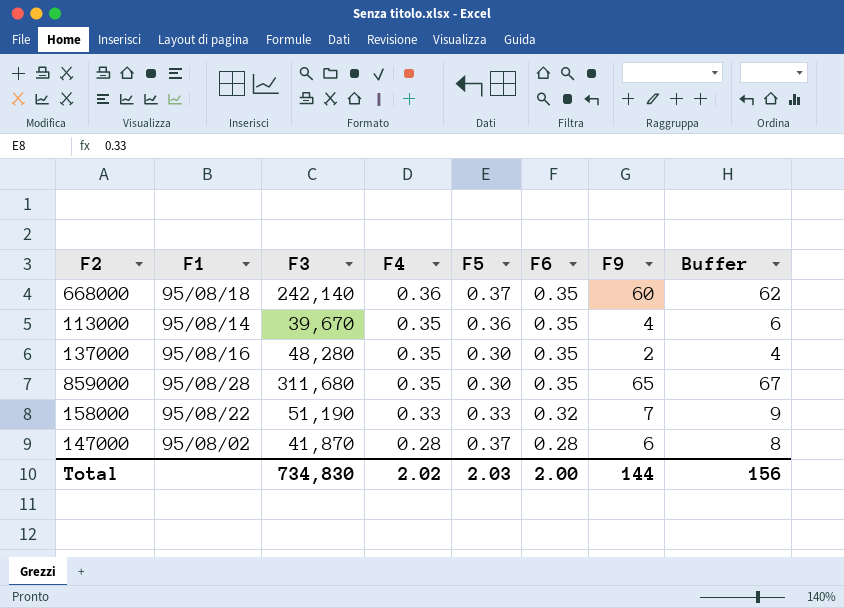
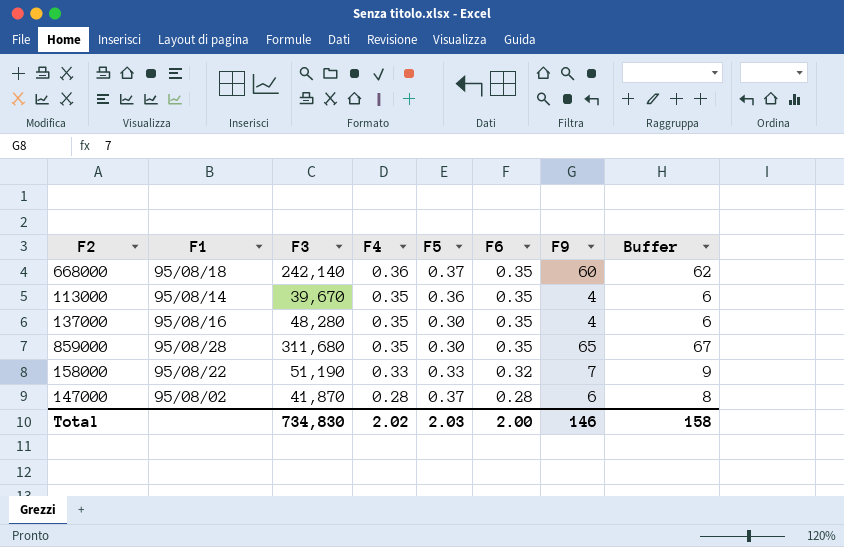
137000 | F9: 2 -> 4
137000 | Buffer: 4 -> 6
Total | F9: 144 -> 146
Total | Buffer: 156 -> 158

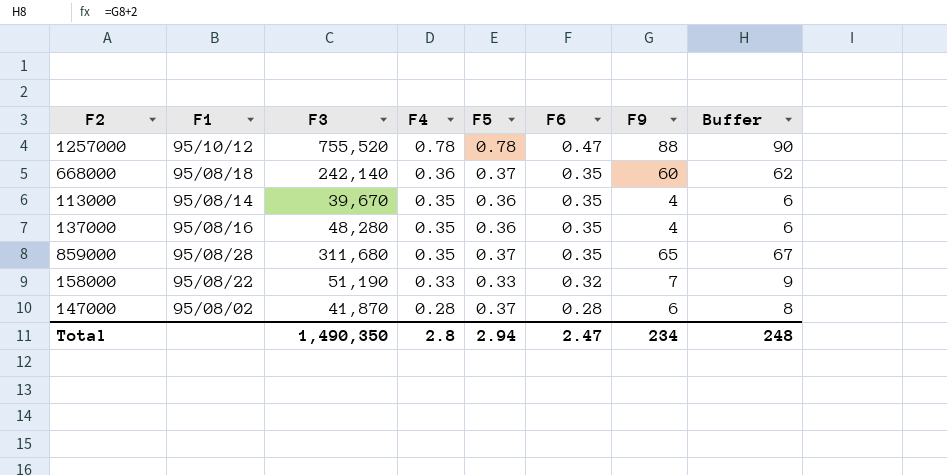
row 1257000: none -> 95/10/12 | 755,520 | 0.78 | 0.78 | 0.47 | 88 | 90
137000 | F5: 0.30 -> 0.36
859000 | F5: 0.30 -> 0.37
Total | F3: 734,830 -> 1,490,350
Total | F4: 2.02 -> 2.8
Total | F5: 2.03 -> 2.94
Total | F6: 2.00 -> 2.47
Total | F9: 146 -> 234
Total | Buffer: 158 -> 248

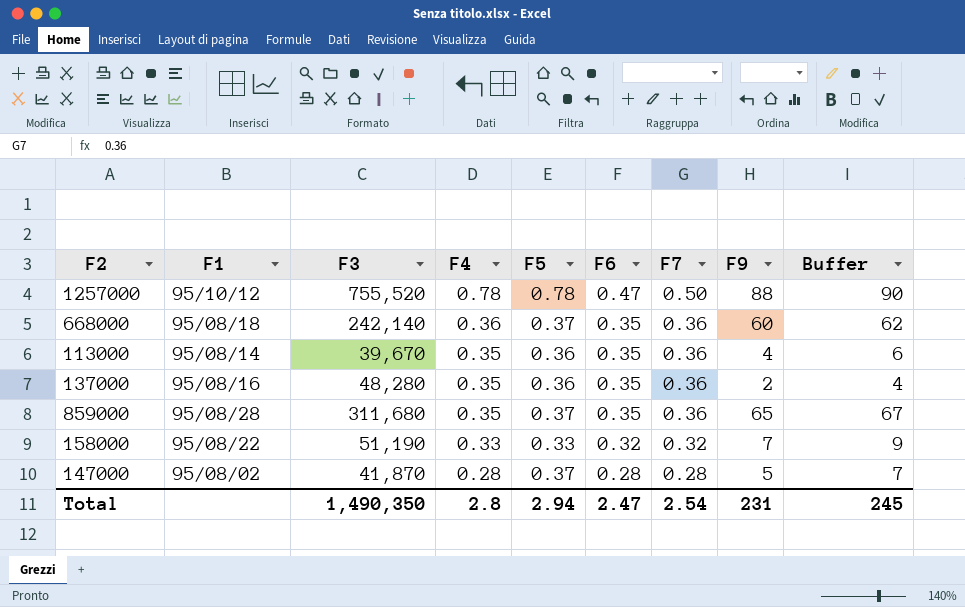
column F7 | position: none -> 7
137000 | F9: 4 -> 2
137000 | Buffer: 6 -> 4
147000 | F9: 6 -> 5
147000 | Buffer: 8 -> 7
Total | F9: 234 -> 231
Total | Buffer: 248 -> 245

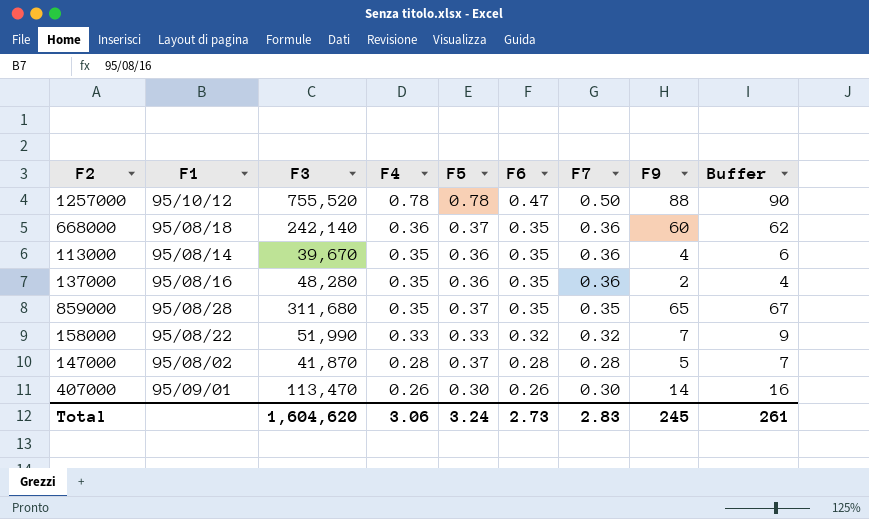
859000 | F7: 0.36 -> 0.35
158000 | F3: 51,190 -> 51,990
row 407000: none -> 95/09/01 | 113,470 | 0.26 | 0.30 | 0.26 | 0.30 | 14 | 16
Total | F3: 1,490,350 -> 1,604,620
Total | F4: 2.8 -> 3.06
Total | F5: 2.94 -> 3.24
Total | F6: 2.47 -> 2.73
Total | F7: 2.54 -> 2.83
Total | F9: 231 -> 245
Total | Buffer: 245 -> 261

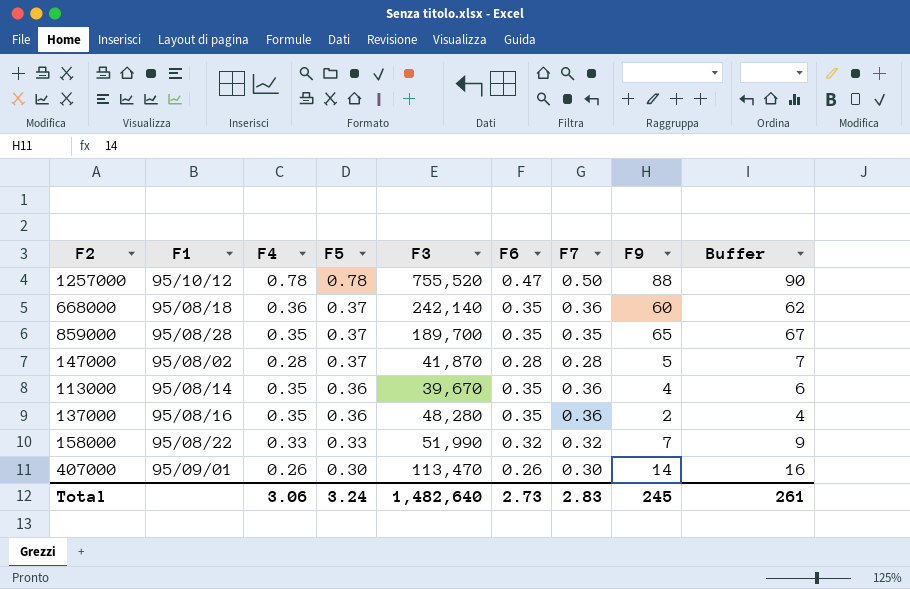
row order: F4 descending -> F5 descending
column F3 | position: 3 -> 5
859000 | F3: 311,680 -> 189,700
Total | F3: 1,604,620 -> 1,482,640

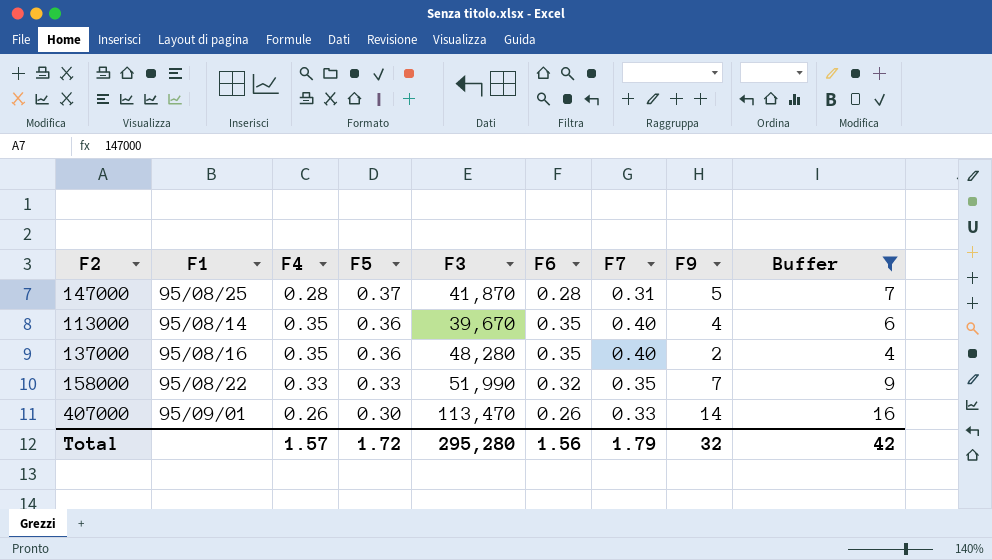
filter: none -> Buffer <= 16
147000 | F1: 95/08/02 -> 95/08/25
147000 | F7: 0.28 -> 0.31
113000 | F7: 0.36 -> 0.40
137000 | F7: 0.36 -> 0.40
158000 | F7: 0.32 -> 0.35
407000 | F7: 0.30 -> 0.33
Total | F4: 3.06 -> 1.57
Total | F5: 3.24 -> 1.72
Total | F3: 1,482,640 -> 295,280
Total | F6: 2.73 -> 1.56
Total | F7: 2.83 -> 1.79
Total | F9: 245 -> 32
Total | Buffer: 261 -> 42

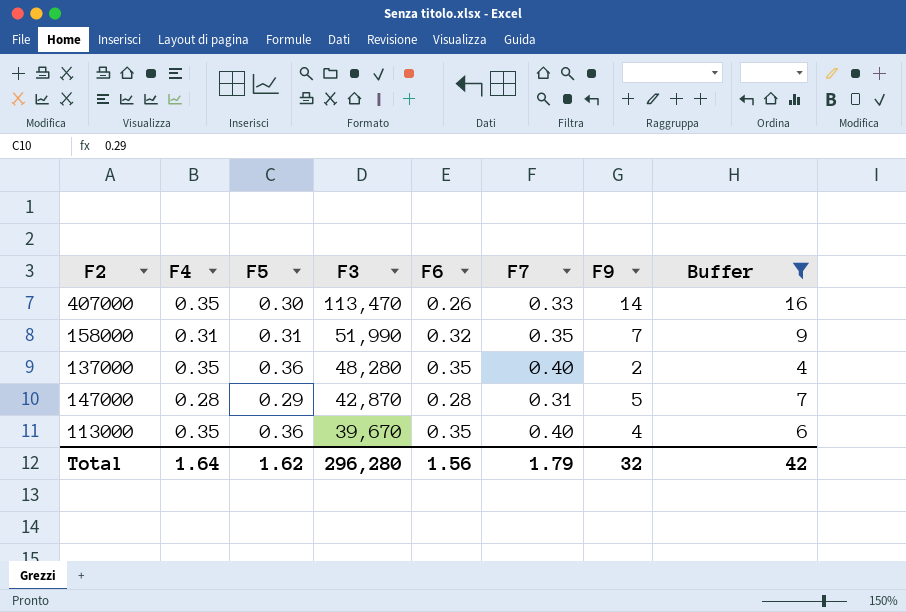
row order: F5 descending -> F3 descending
column F1 | position: 2 -> none
407000 | F4: 0.26 -> 0.35
158000 | F4: 0.33 -> 0.31
158000 | F5: 0.33 -> 0.31
147000 | F5: 0.37 -> 0.29
147000 | F3: 41,870 -> 42,870
Total | F4: 1.57 -> 1.64
Total | F5: 1.72 -> 1.62
Total | F3: 295,280 -> 296,280

